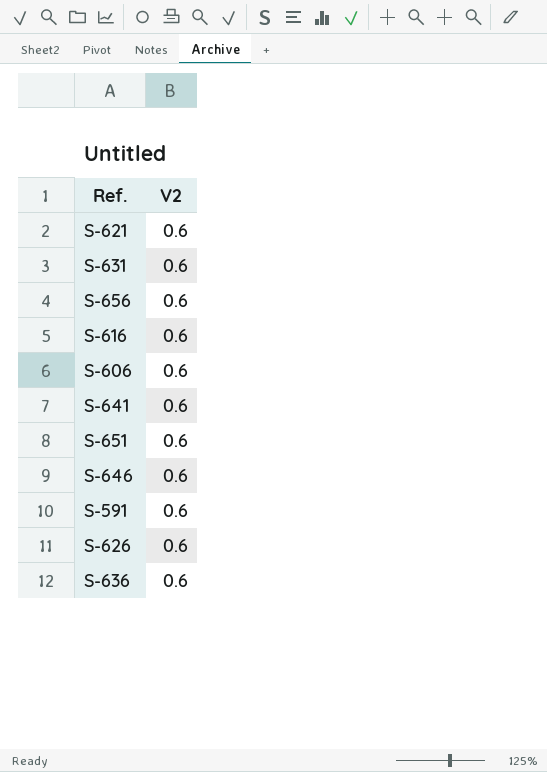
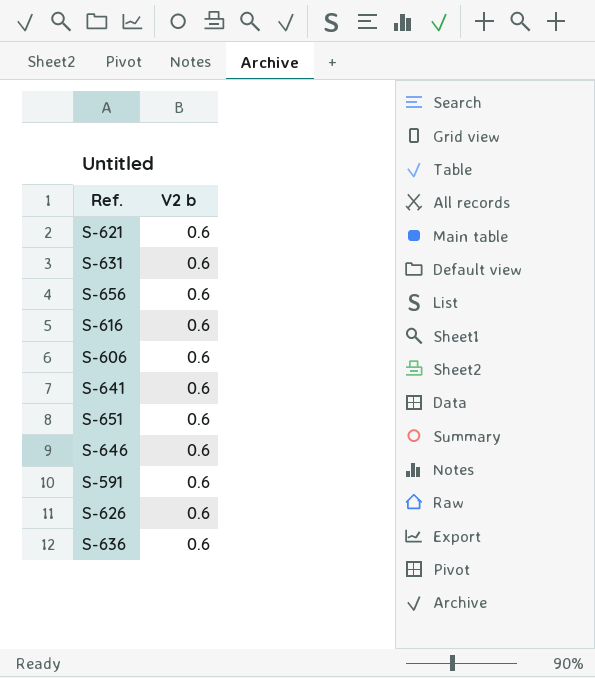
column name: V2 -> V2 b

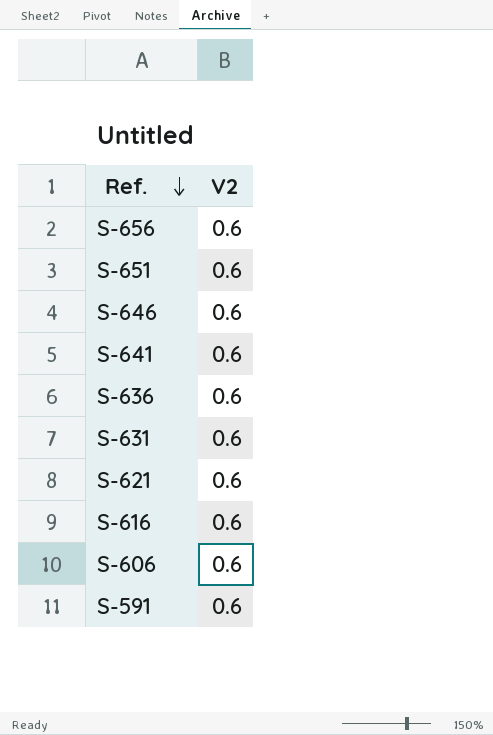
row order: none -> Ref. descending
column name: V2 b -> V2
row S-626: 0.6 -> none

